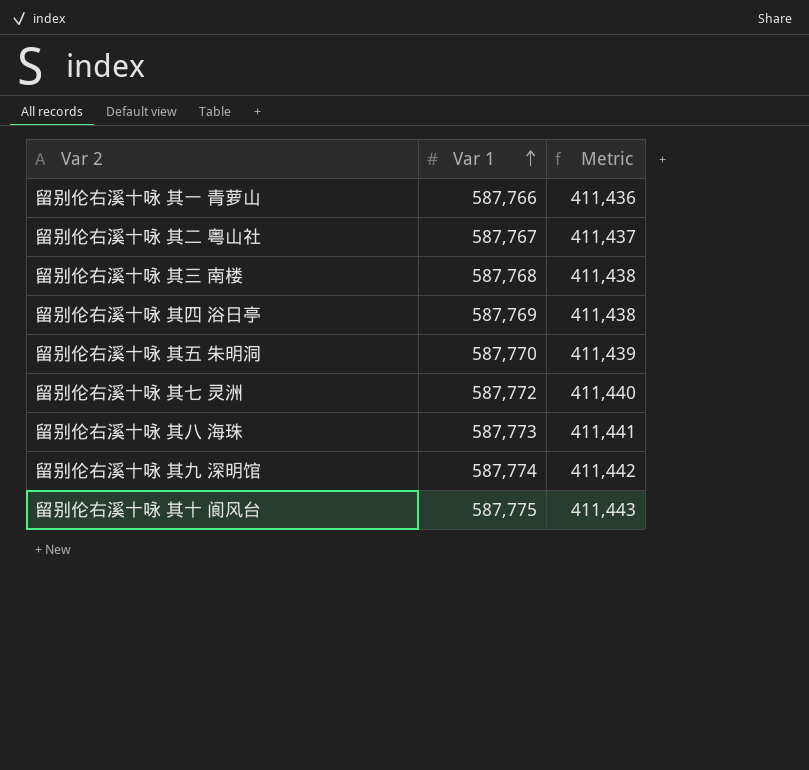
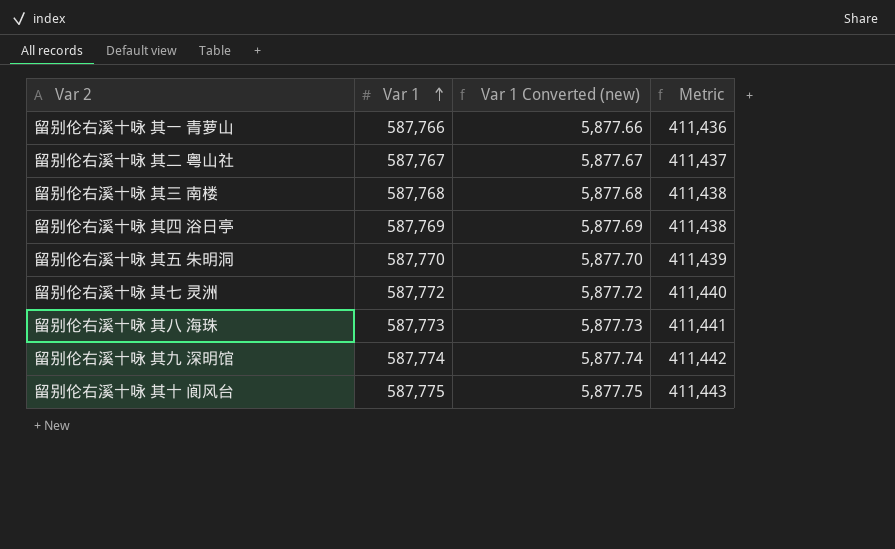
column Var 1 Converted (new) | formula: none -> [Var 1] * 0.01

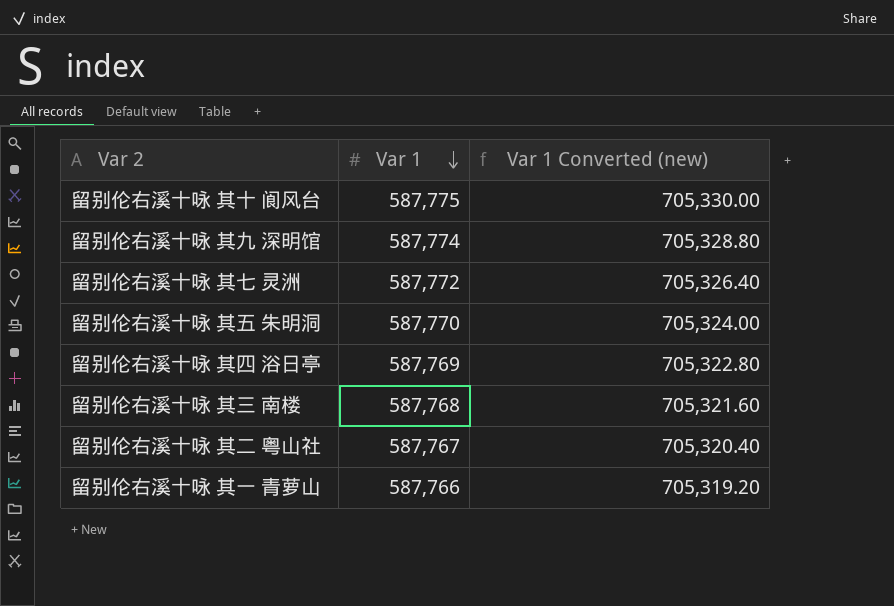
row order: Var 1 ascending -> Var 1 descending
column Metric | formula: [Var 1] * 0.7 -> none
column Var 1 Converted (new) | formula: [Var 1] * 0.01 -> [Var 1] * 1.2
row 留别伦右溪十咏 其八 海珠: 587,773 | 5,877.73 | 411,441 -> none

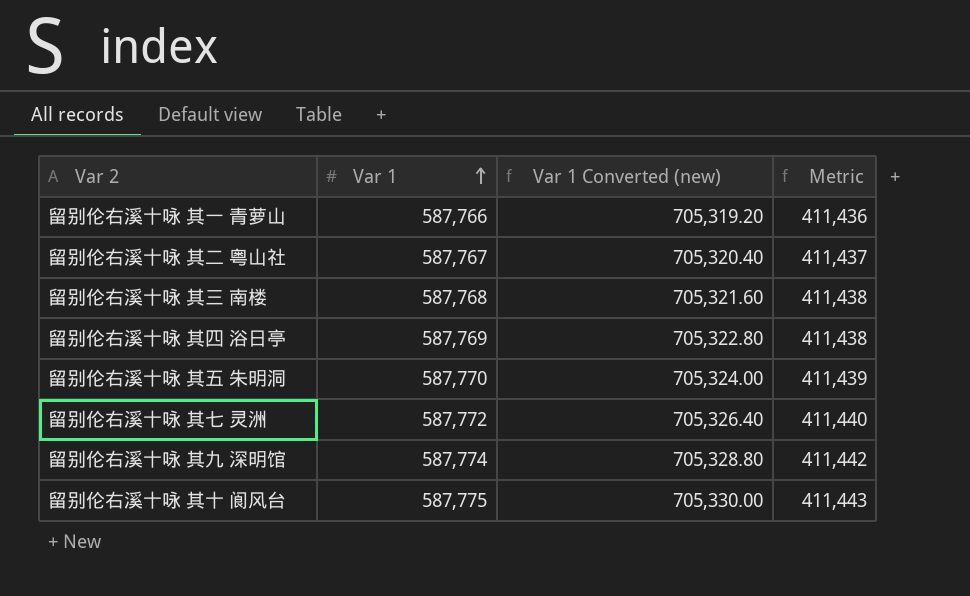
row order: Var 1 descending -> Var 1 ascending
column Metric | formula: none -> [Var 1] * 0.7

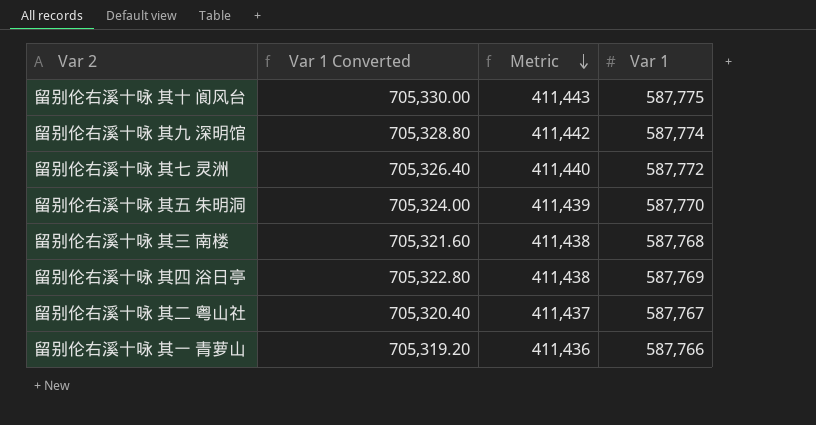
row order: Var 1 ascending -> Metric descending
column name: Var 1 Converted (new) -> Var 1 Converted
column Var 1 | position: 2 -> 4

